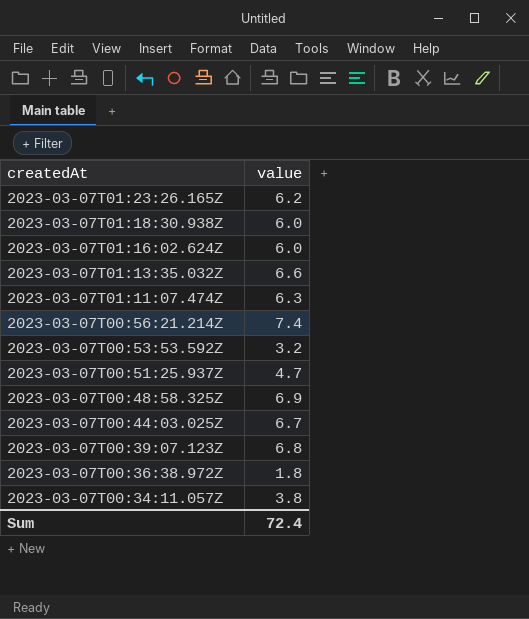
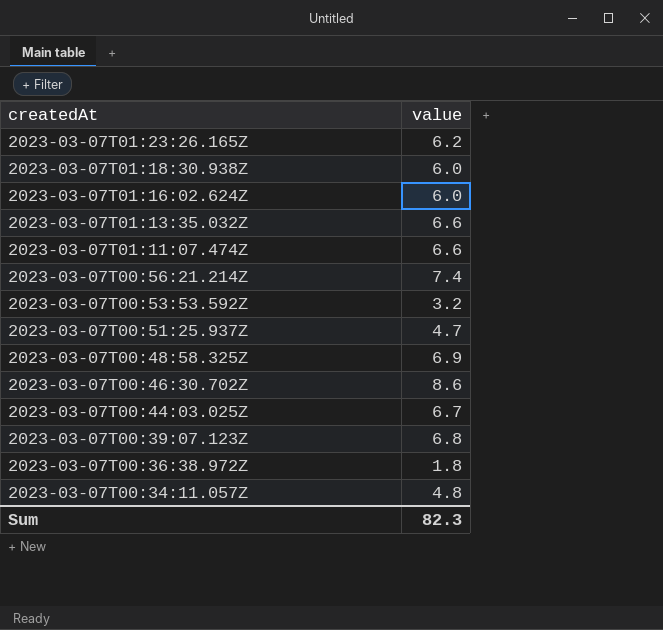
2023-03-07T01:11:07.474Z | value: 6.3 -> 6.6
row 2023-03-07T00:46:30.702Z: none -> 8.6
2023-03-07T00:34:11.057Z | value: 3.8 -> 4.8
Sum | value: 72.4 -> 82.3

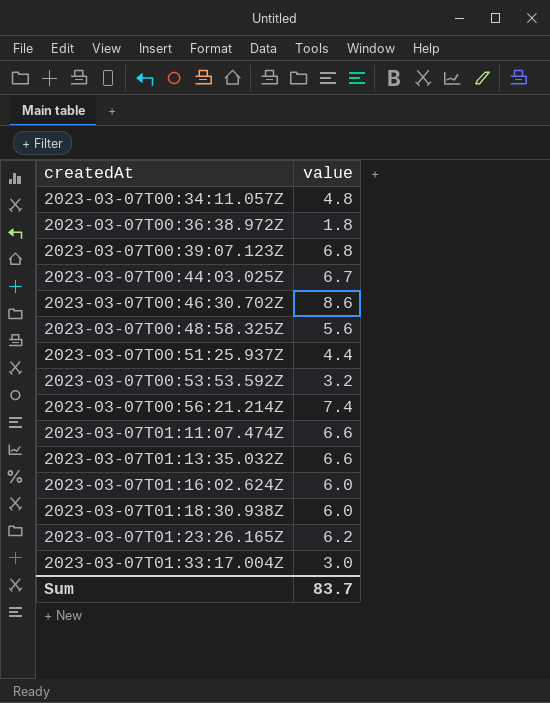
row order: createdAt descending -> createdAt ascending
2023-03-07T00:48:58.325Z | value: 6.9 -> 5.6
2023-03-07T00:51:25.937Z | value: 4.7 -> 4.4
row 2023-03-07T01:33:17.004Z: none -> 3.0
Sum | value: 82.3 -> 83.7

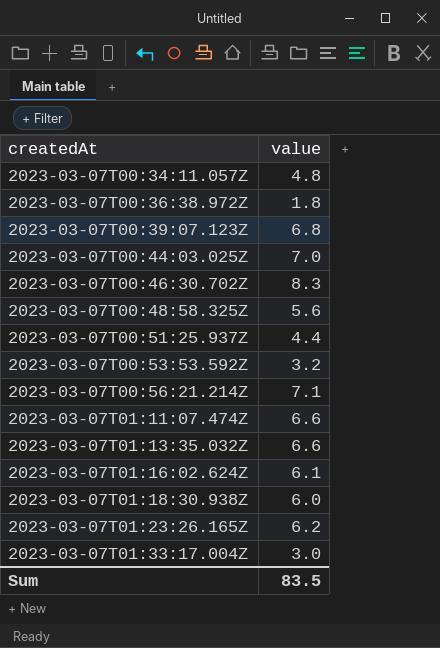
2023-03-07T00:44:03.025Z | value: 6.7 -> 7.0
2023-03-07T00:46:30.702Z | value: 8.6 -> 8.3
2023-03-07T00:56:21.214Z | value: 7.4 -> 7.1
2023-03-07T01:16:02.624Z | value: 6.0 -> 6.1
Sum | value: 83.7 -> 83.5

